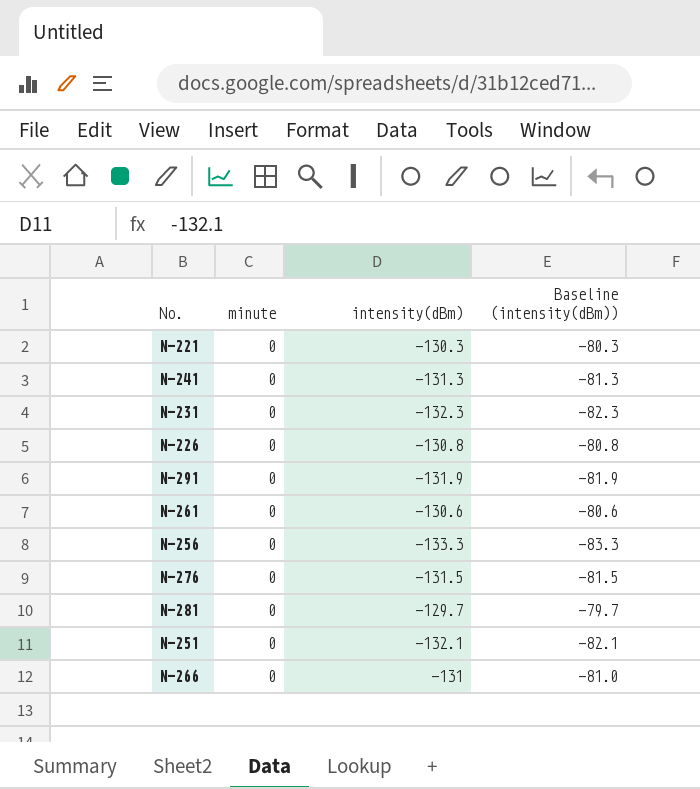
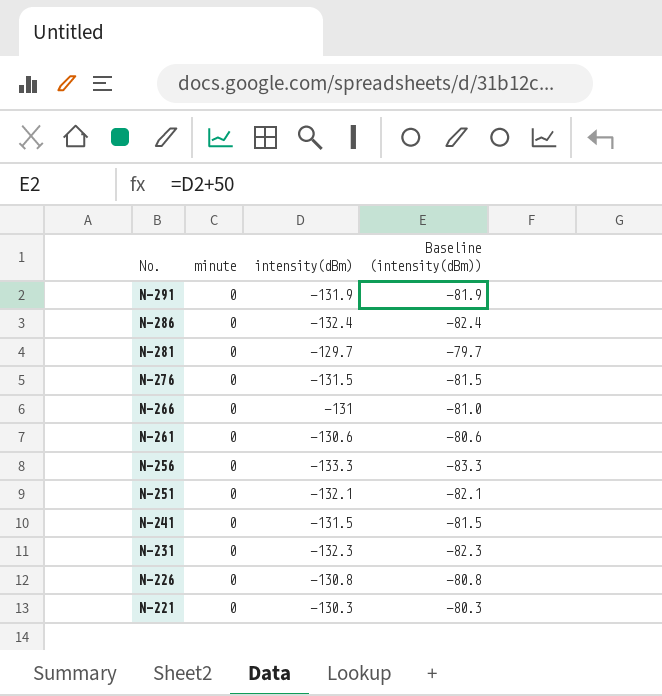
row order: none -> No. descending
row N-286: none -> 0 | -132.4 | -82.4
N-241 | intensity(dBm): -131.3 -> -131.5
N-241 | Baseline (intensity(dBm)): -81.3 -> -81.5

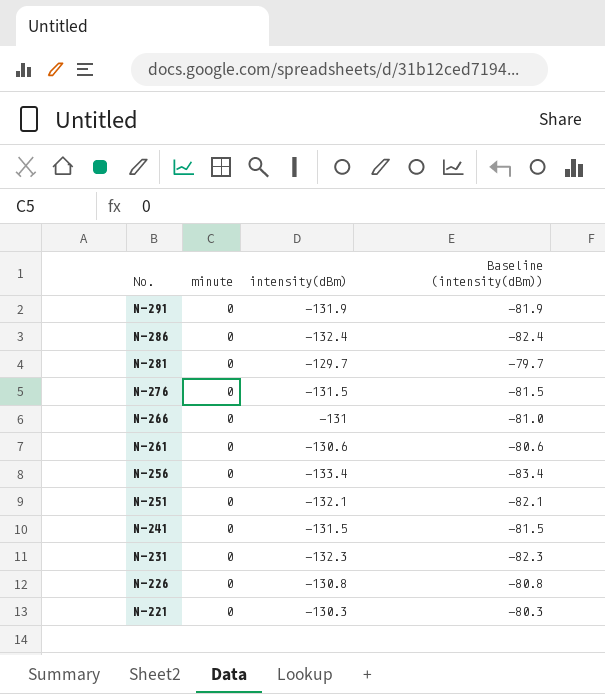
N-256 | intensity(dBm): -133.3 -> -133.4
N-256 | Baseline (intensity(dBm)): -83.3 -> -83.4

